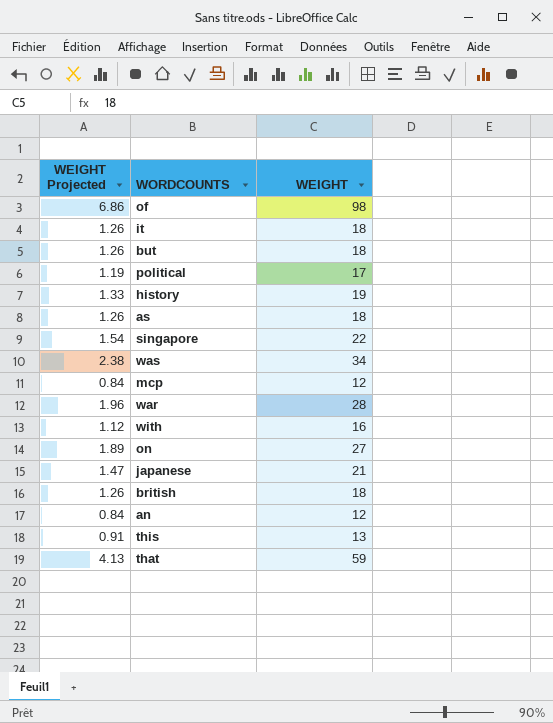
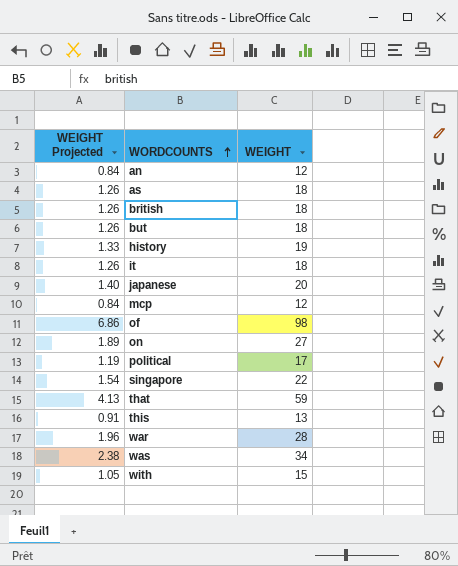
row order: none -> WORDCOUNTS ascending
japanese | WEIGHT Projected: 1.47 -> 1.40
japanese | WEIGHT: 21 -> 20
with | WEIGHT Projected: 1.12 -> 1.05
with | WEIGHT: 16 -> 15

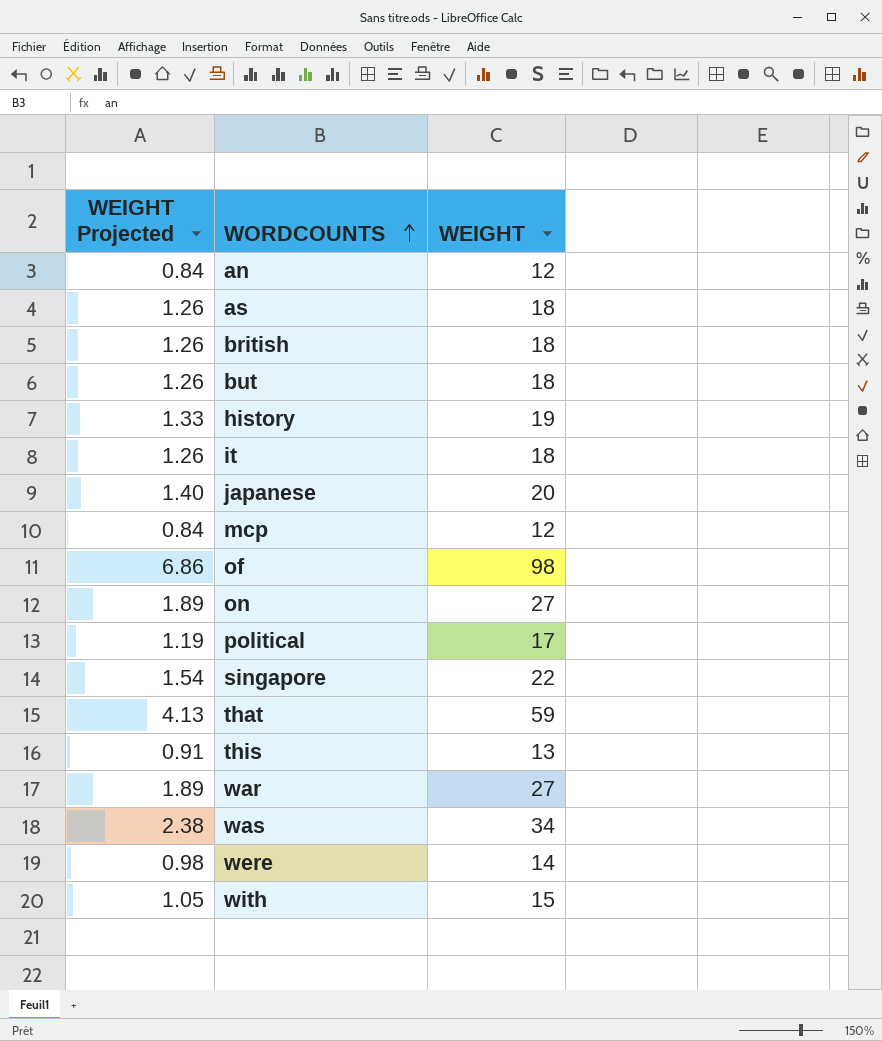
war | WEIGHT Projected: 1.96 -> 1.89
war | WEIGHT: 28 -> 27
row were: none -> 0.98 | 14

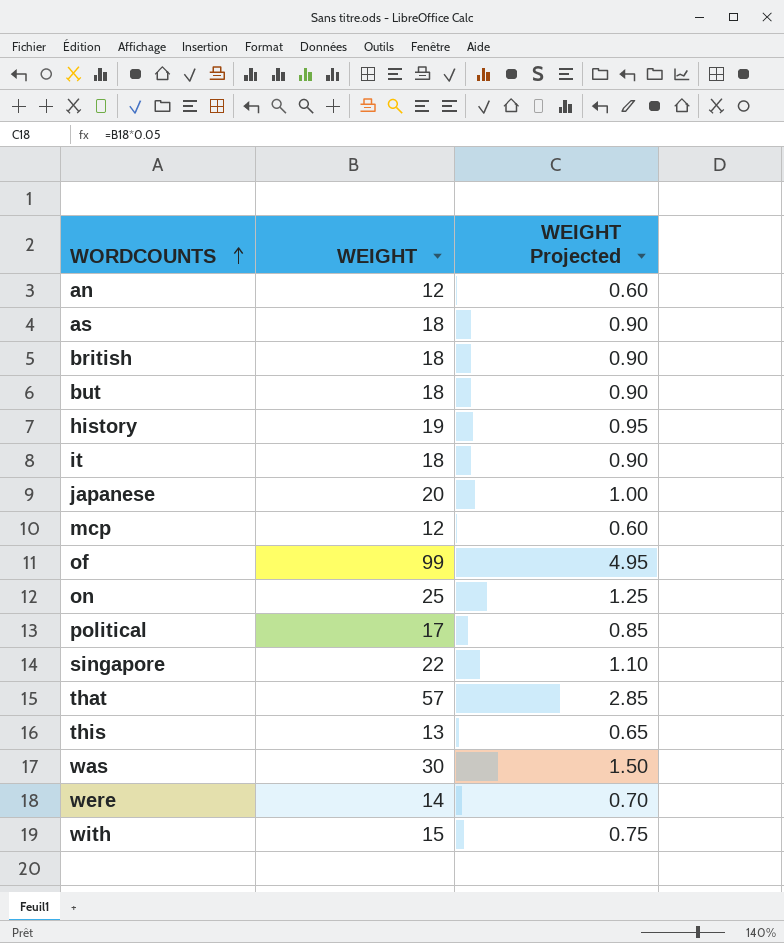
column WEIGHT Projected | formula: [WEIGHT] * 0.07 -> [WEIGHT] * 0.05
column WEIGHT Projected | position: 1 -> 3
row war: 1.89 | 27 -> none
of | WEIGHT: 98 -> 99
on | WEIGHT: 27 -> 25
that | WEIGHT: 59 -> 57
was | WEIGHT: 34 -> 30

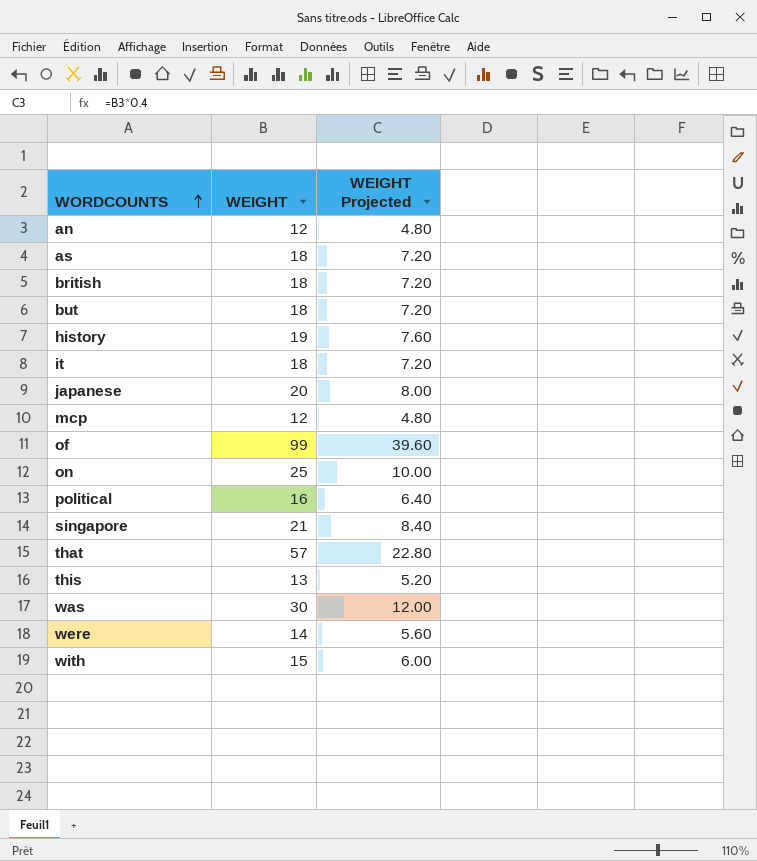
column WEIGHT Projected | formula: [WEIGHT] * 0.05 -> [WEIGHT] * 0.4
political | WEIGHT: 17 -> 16
singapore | WEIGHT: 22 -> 21

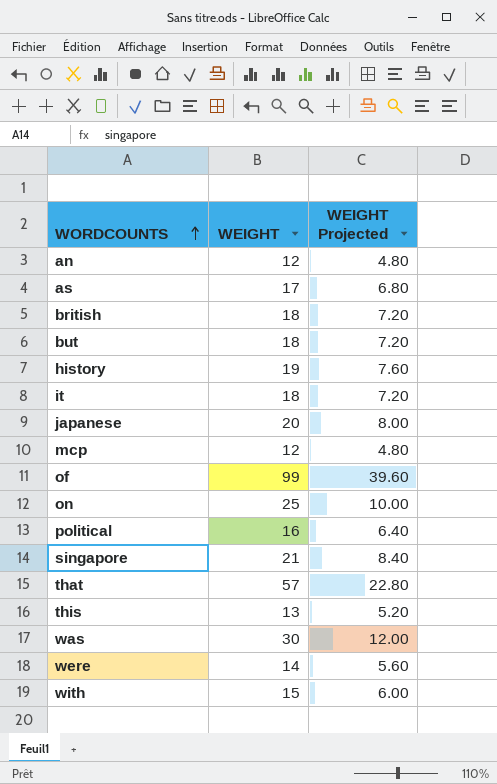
as | WEIGHT: 18 -> 17
as | WEIGHT Projected: 7.20 -> 6.80

